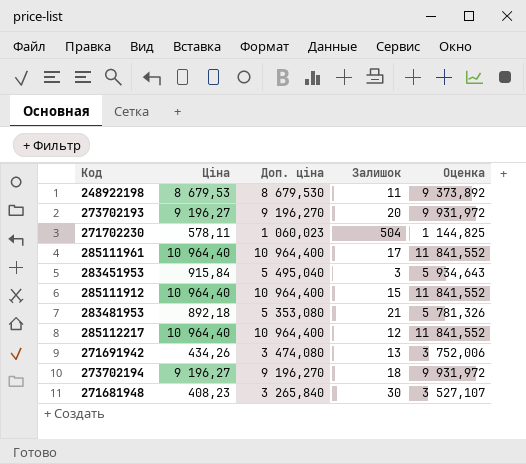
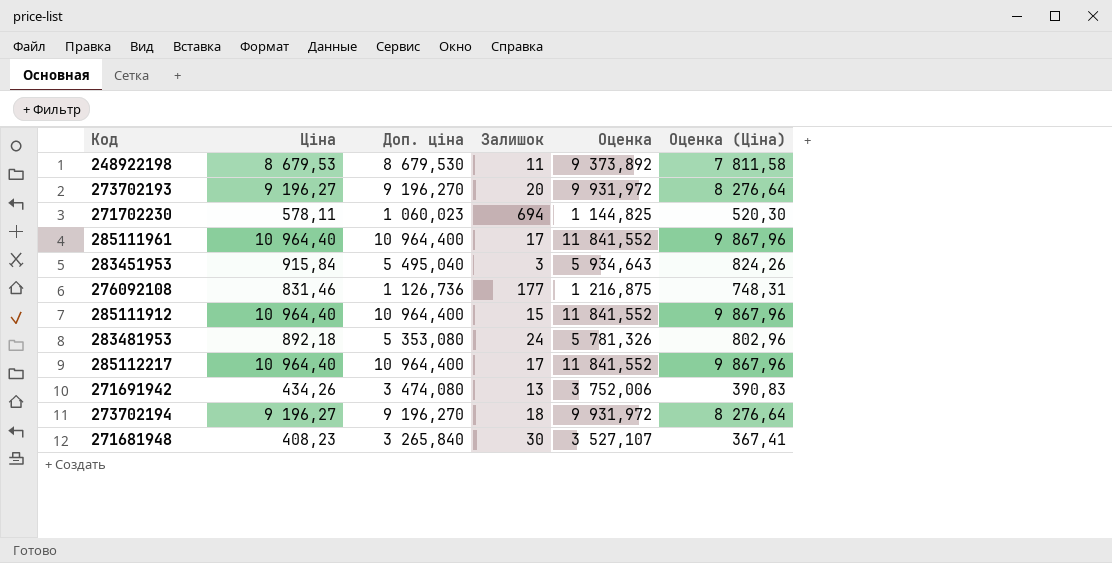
column Оценка (Ціна) | formula: none -> [Ціна] * 0,9
271702230 | Залишок: 504 -> 694
row 276092108: none -> 831,46 | 1 126,736 | 177 | 1 216,875 | 748,31
283481953 | Залишок: 21 -> 24
285112217 | Залишок: 12 -> 17

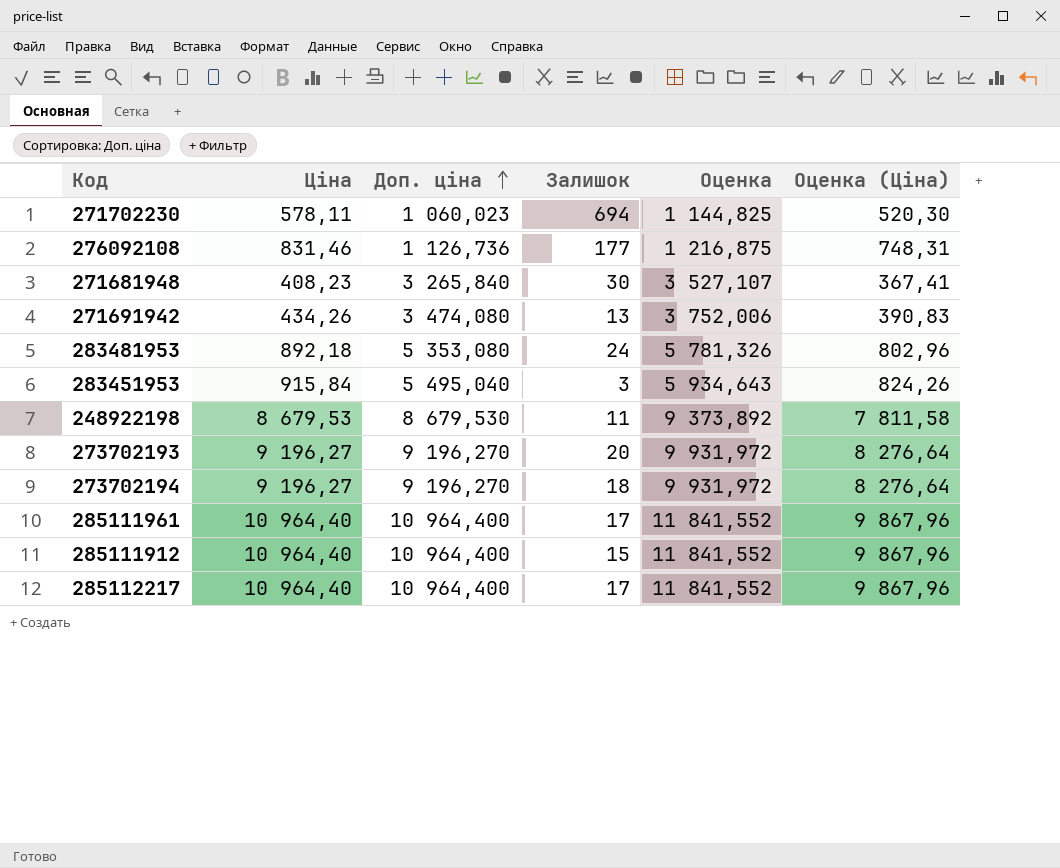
row order: none -> Доп. ціна ascending

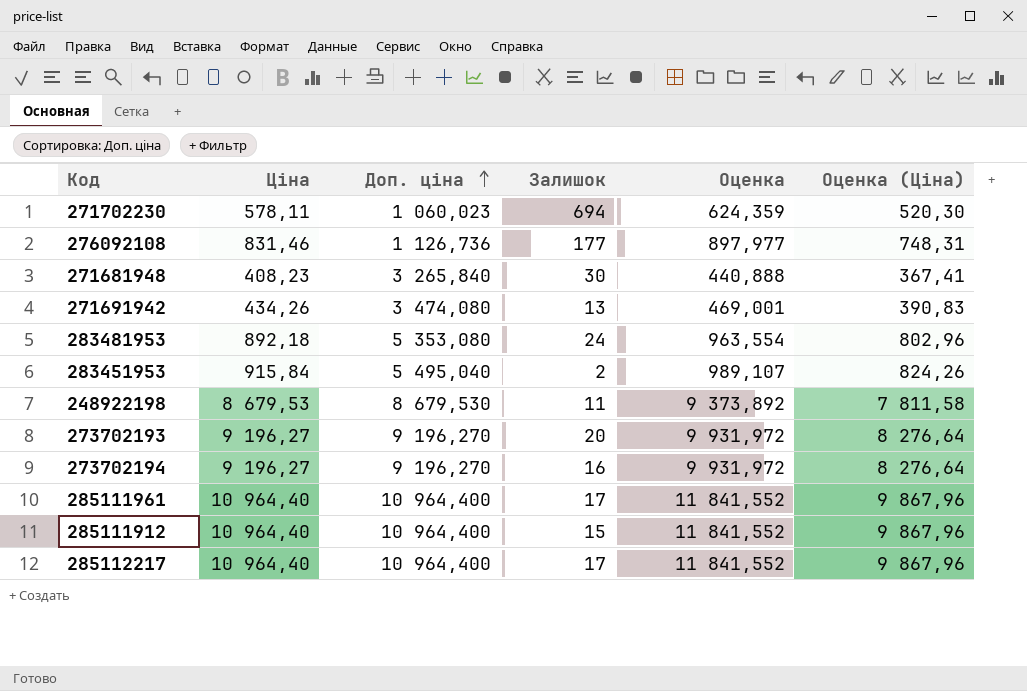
column Оценка | formula: [Доп. ціна] * 1,08 -> [Ціна] * 1,08
283451953 | Залишок: 3 -> 2
273702194 | Залишок: 18 -> 16

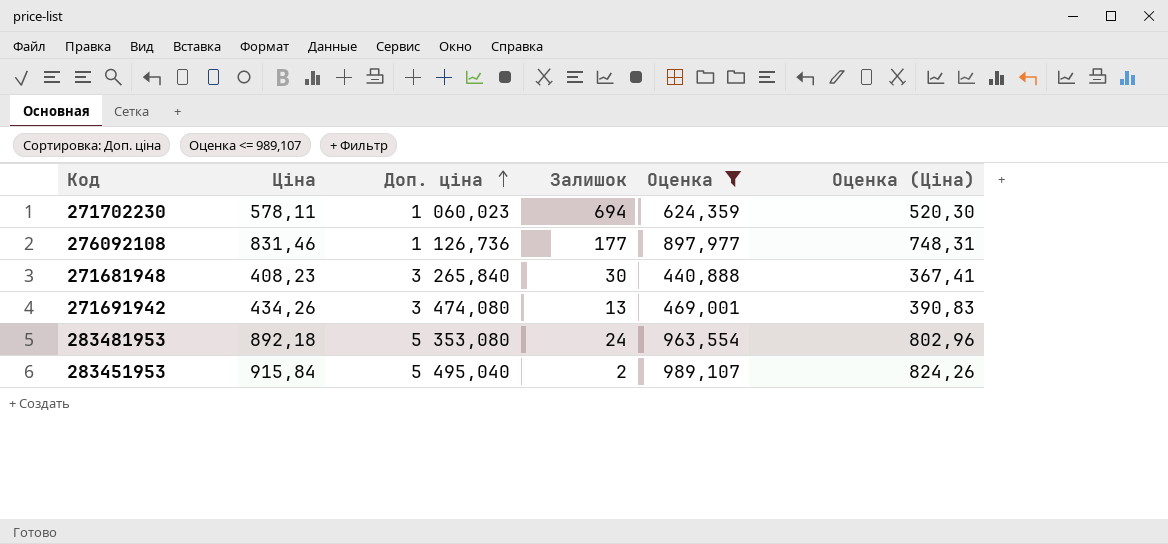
filter: none -> Оценка <= 989,107

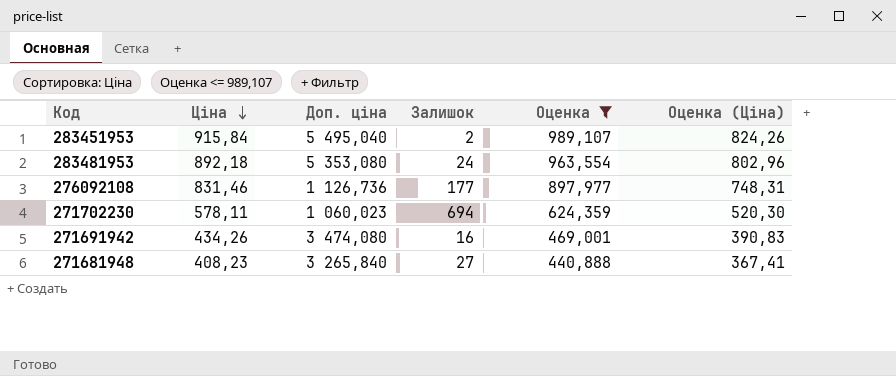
row order: Доп. ціна ascending -> Ціна descending
271691942 | Залишок: 13 -> 16
271681948 | Залишок: 30 -> 27

